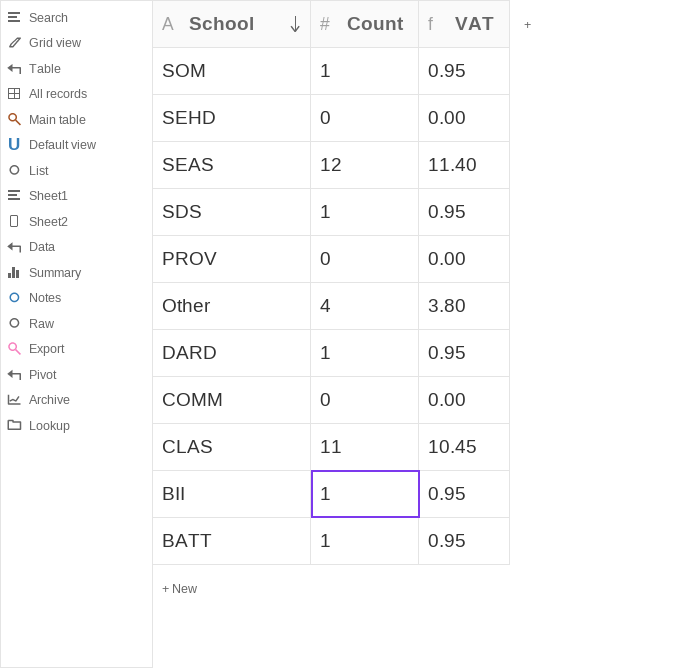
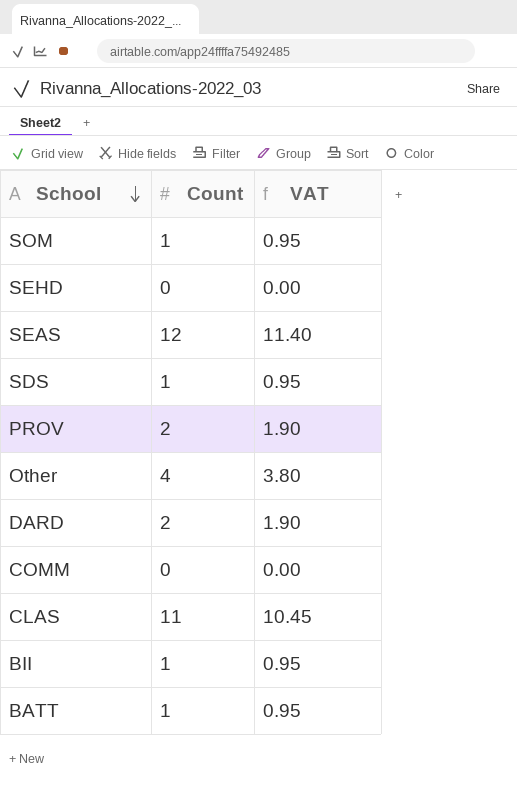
PROV | Count: 0 -> 2
PROV | VAT: 0.00 -> 1.90
DARD | Count: 1 -> 2
DARD | VAT: 0.95 -> 1.90

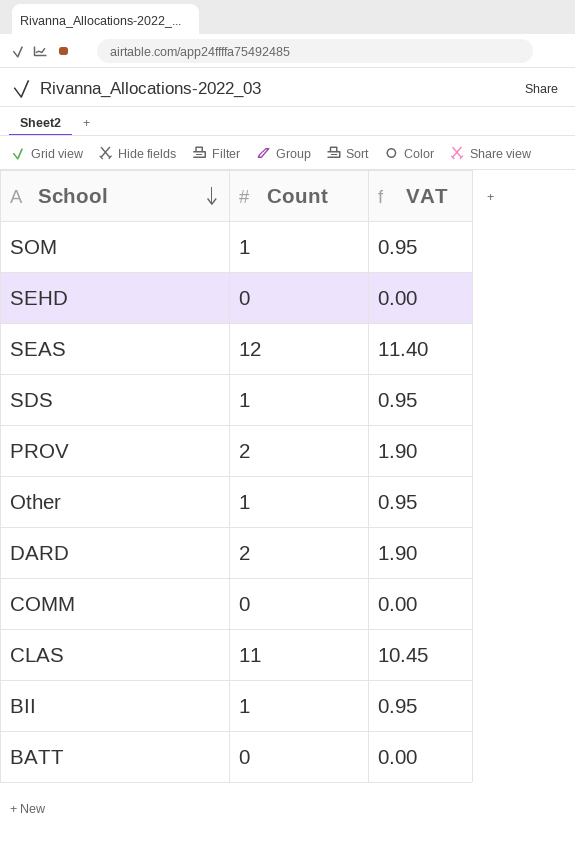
Other | Count: 4 -> 1
Other | VAT: 3.80 -> 0.95
BATT | Count: 1 -> 0
BATT | VAT: 0.95 -> 0.00

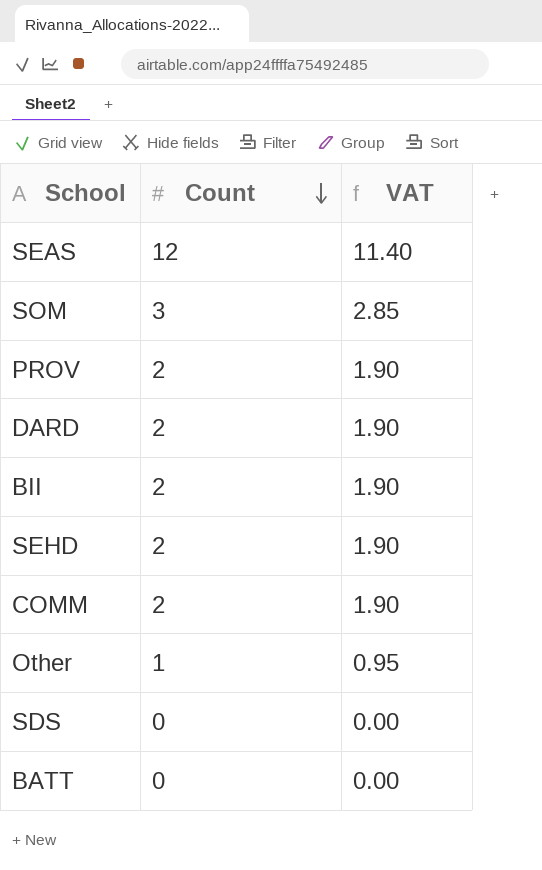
row order: School descending -> Count descending
row CLAS: 11 | 10.45 -> none
SOM | Count: 1 -> 3
SOM | VAT: 0.95 -> 2.85
BII | Count: 1 -> 2
BII | VAT: 0.95 -> 1.90
SEHD | Count: 0 -> 2
SEHD | VAT: 0.00 -> 1.90
COMM | Count: 0 -> 2
COMM | VAT: 0.00 -> 1.90
SDS | Count: 1 -> 0
SDS | VAT: 0.95 -> 0.00

